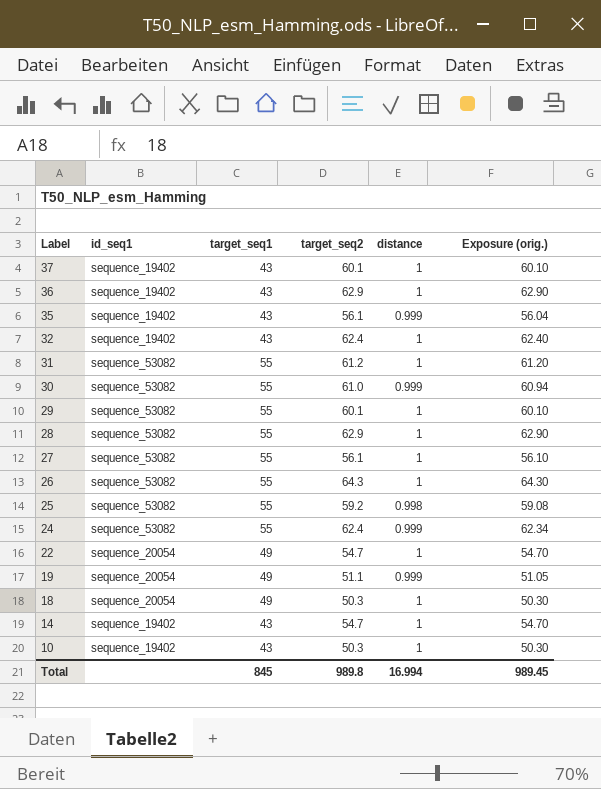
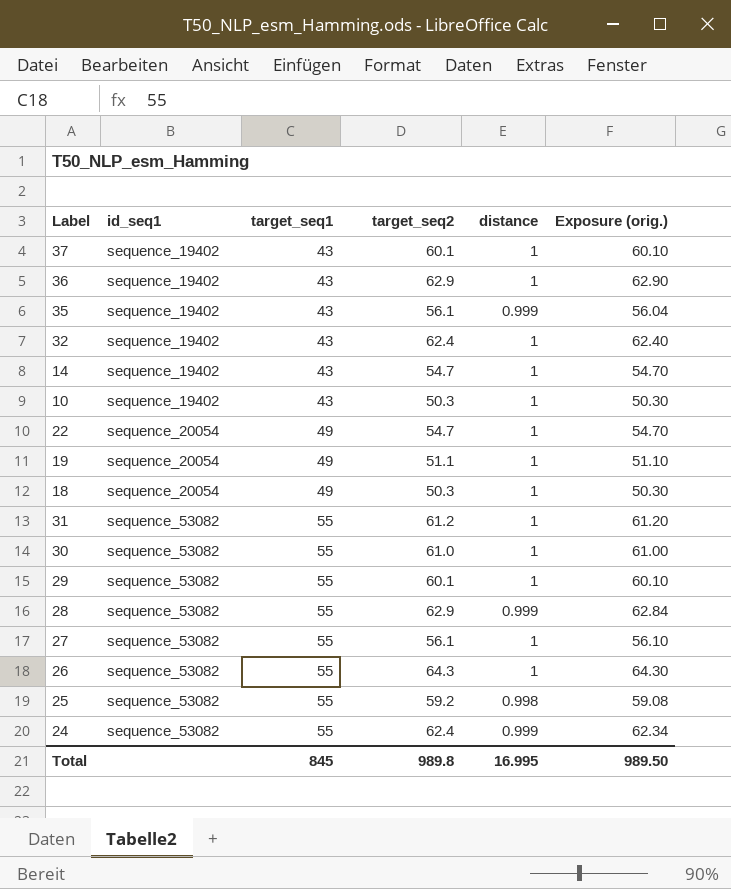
row order: Label descending -> id_seq1 ascending
19 | distance: 0.999 -> 1
19 | Exposure (orig.): 51.05 -> 51.10
30 | distance: 0.999 -> 1
30 | Exposure (orig.): 60.94 -> 61.00
28 | distance: 1 -> 0.999
28 | Exposure (orig.): 62.90 -> 62.84
Total | distance: 16.994 -> 16.995
Total | Exposure (orig.): 989.45 -> 989.50

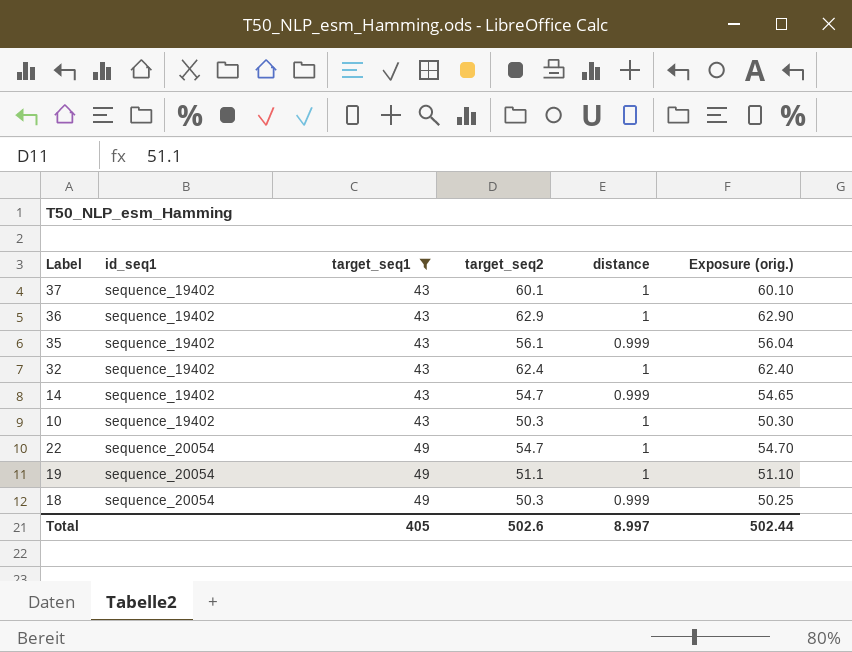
filter: none -> target_seq1 != 55
14 | distance: 1 -> 0.999
14 | Exposure (orig.): 54.70 -> 54.65
18 | distance: 1 -> 0.999
18 | Exposure (orig.): 50.30 -> 50.25
Total | target_seq1: 845 -> 405
Total | target_seq2: 989.8 -> 502.6
Total | distance: 16.995 -> 8.997
Total | Exposure (orig.): 989.50 -> 502.44

